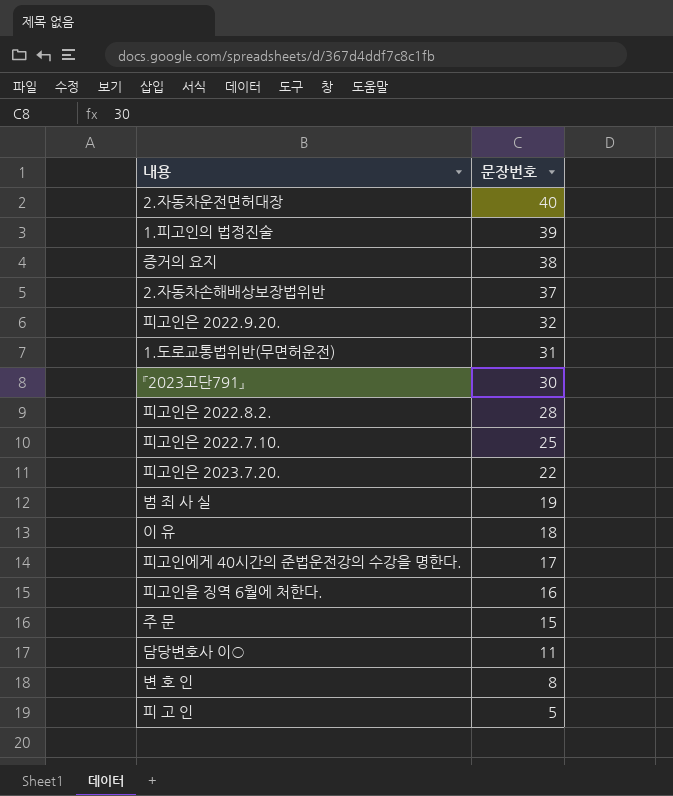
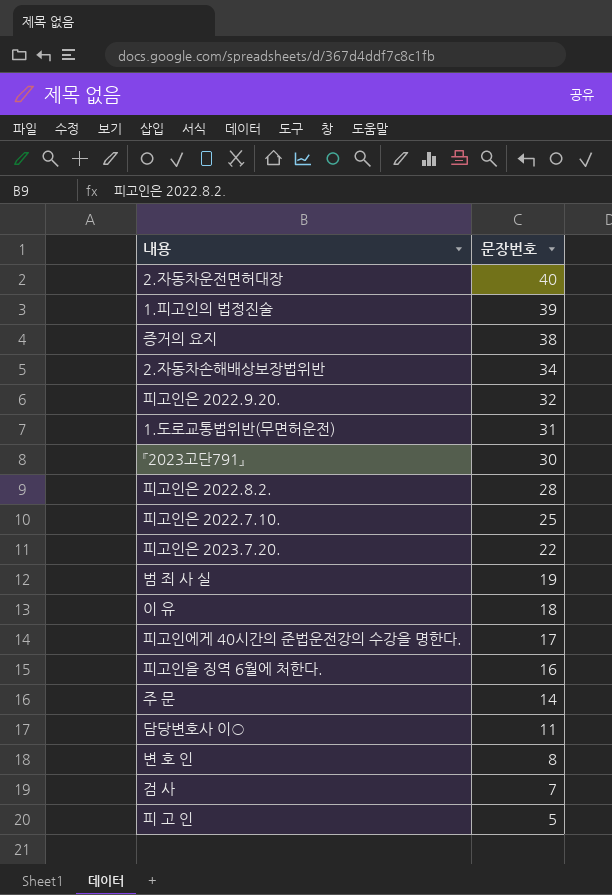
2.자동차손해배상보장법위반 | 문장번호: 37 -> 34
주 문 | 문장번호: 15 -> 14
row 검 사: none -> 7

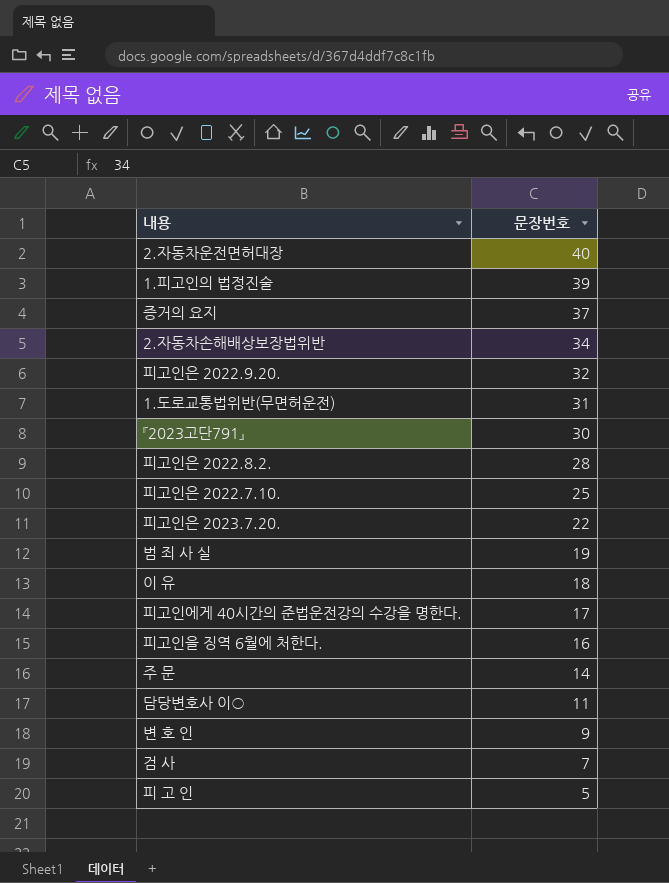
증거의 요지 | 문장번호: 38 -> 37
변 호 인 | 문장번호: 8 -> 9

